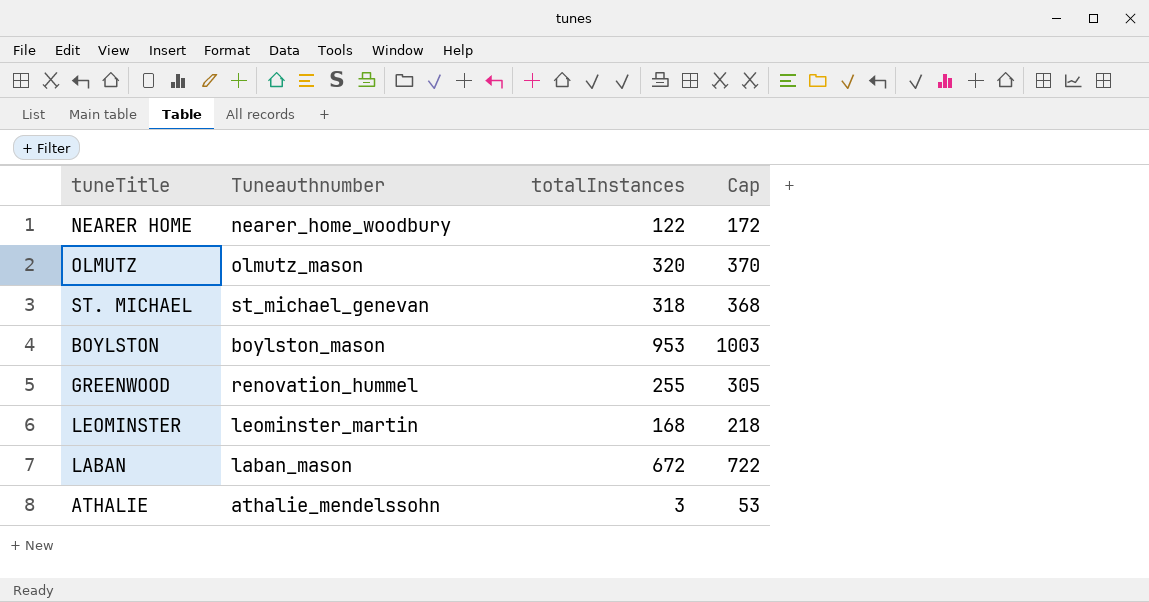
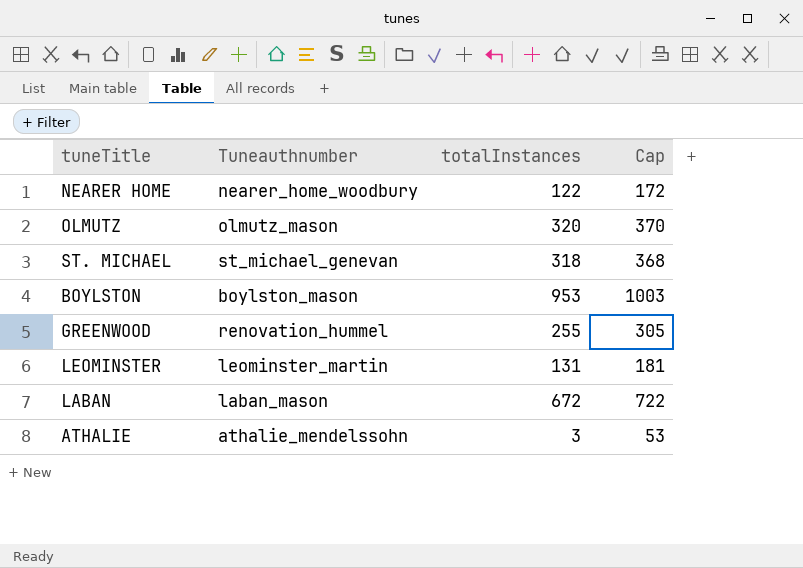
LEOMINSTER | totalInstances: 168 -> 131
LEOMINSTER | Cap: 218 -> 181

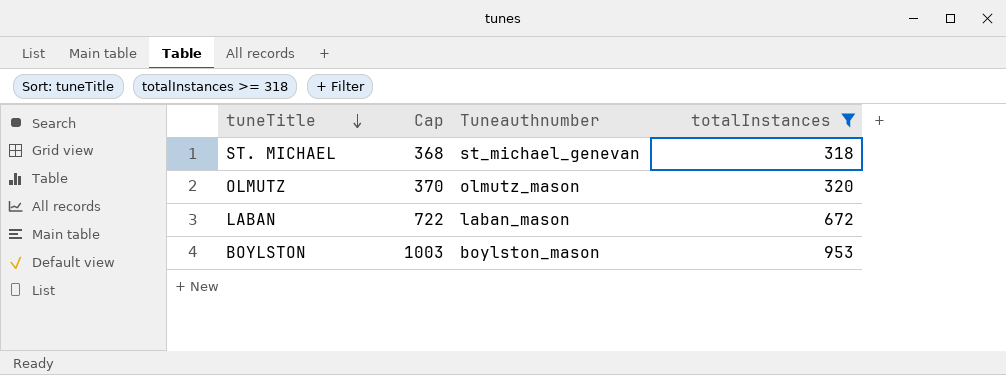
filter: none -> totalInstances >= 318
row order: none -> tuneTitle descending
column Cap | position: 4 -> 2

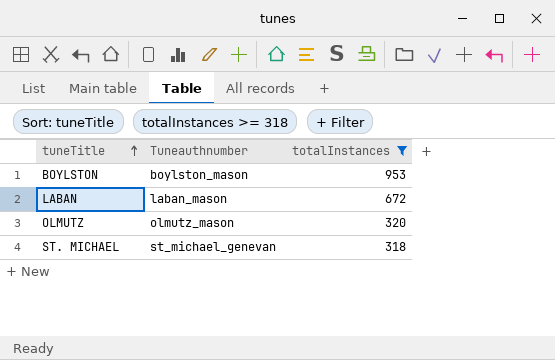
row order: tuneTitle descending -> tuneTitle ascending
column Cap | formula: [totalInstances] + 50 -> none

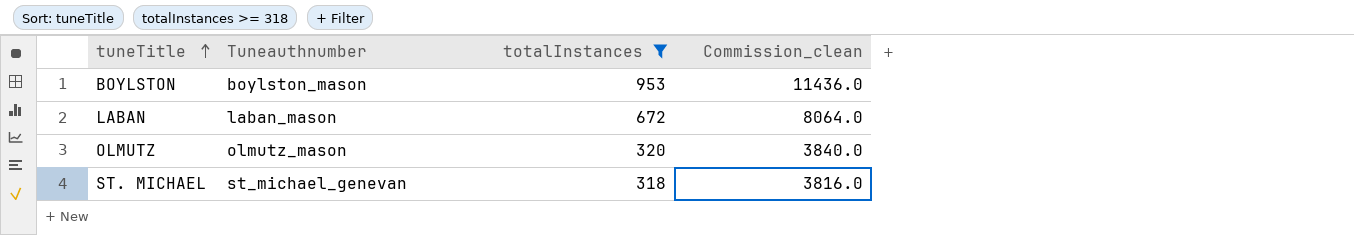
column Commission_clean | formula: none -> [totalInstances] * 12

